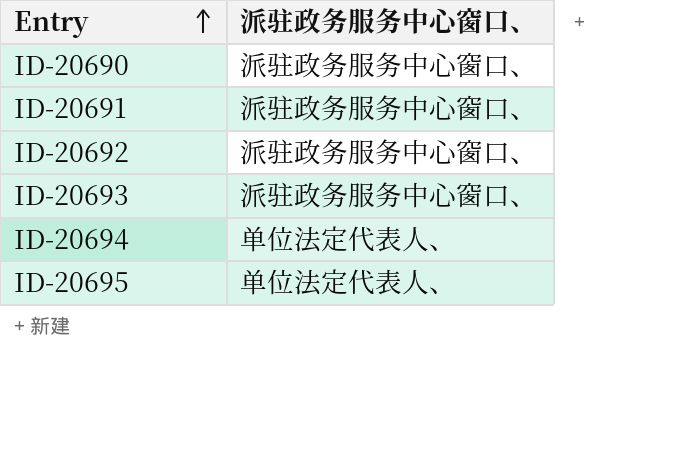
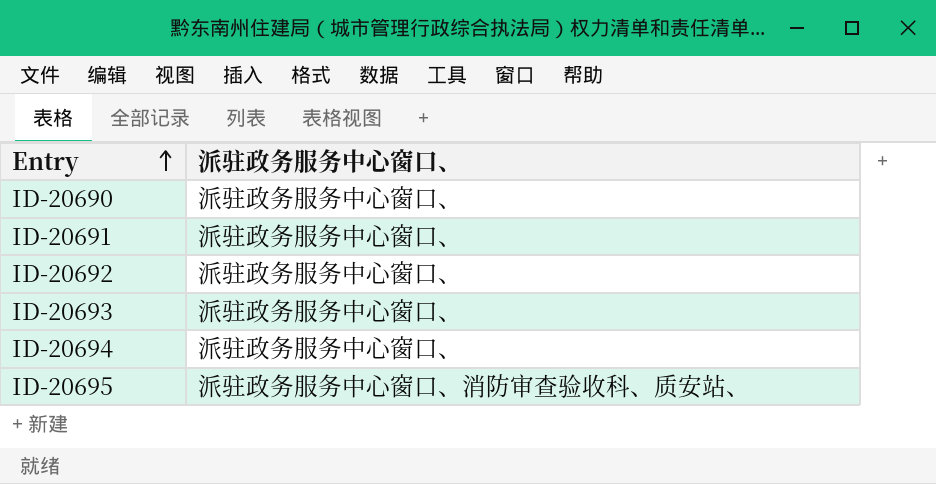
ID-20694 | 派驻政务服务中心窗口、: 单位法定代表人、 -> 派驻政务服务中心窗口、
ID-20695 | 派驻政务服务中心窗口、: 单位法定代表人、 -> 派驻政务服务中心窗口、消防审查验收科、质安站、

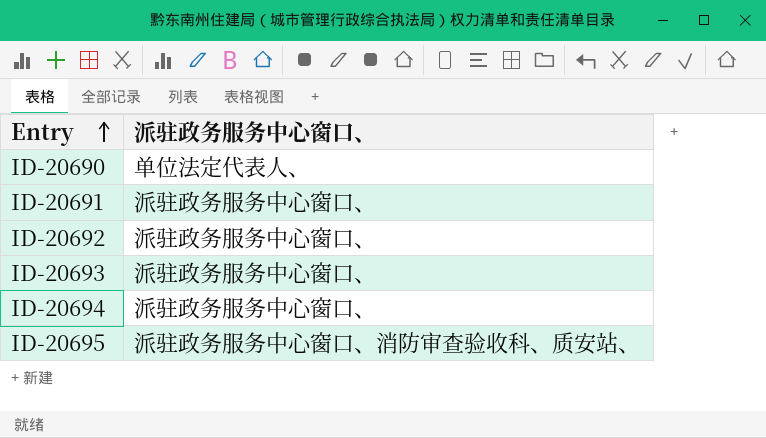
ID-20690 | 派驻政务服务中心窗口、: 派驻政务服务中心窗口、 -> 单位法定代表人、

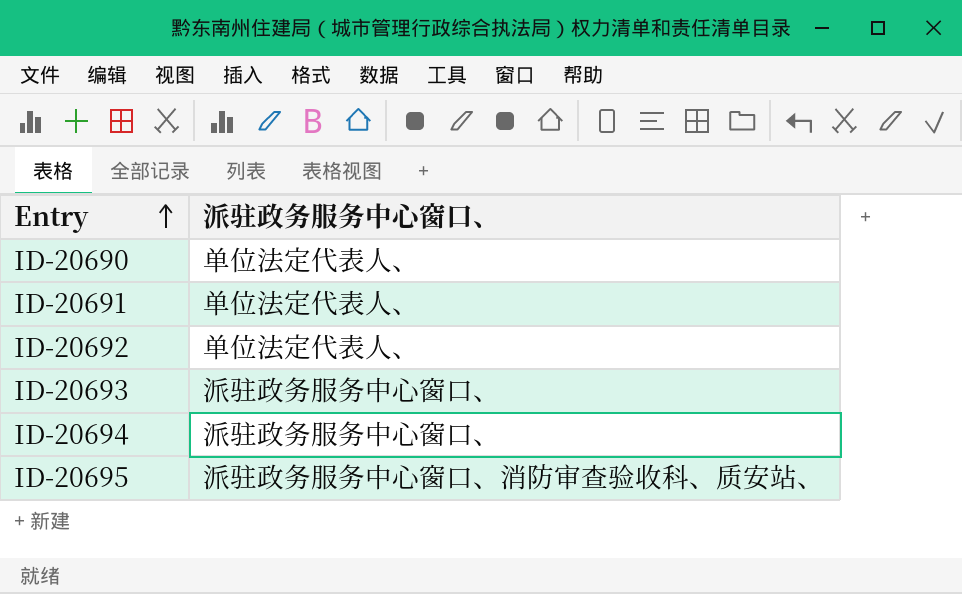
ID-20691 | 派驻政务服务中心窗口、: 派驻政务服务中心窗口、 -> 单位法定代表人、
ID-20692 | 派驻政务服务中心窗口、: 派驻政务服务中心窗口、 -> 单位法定代表人、

